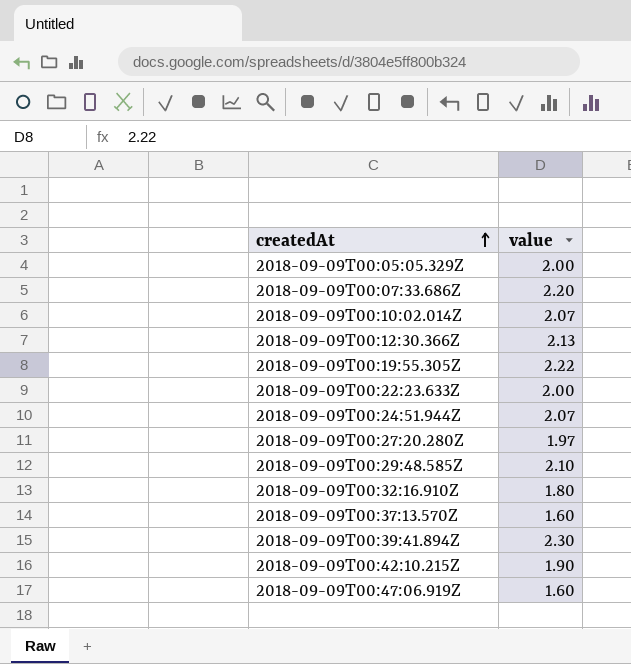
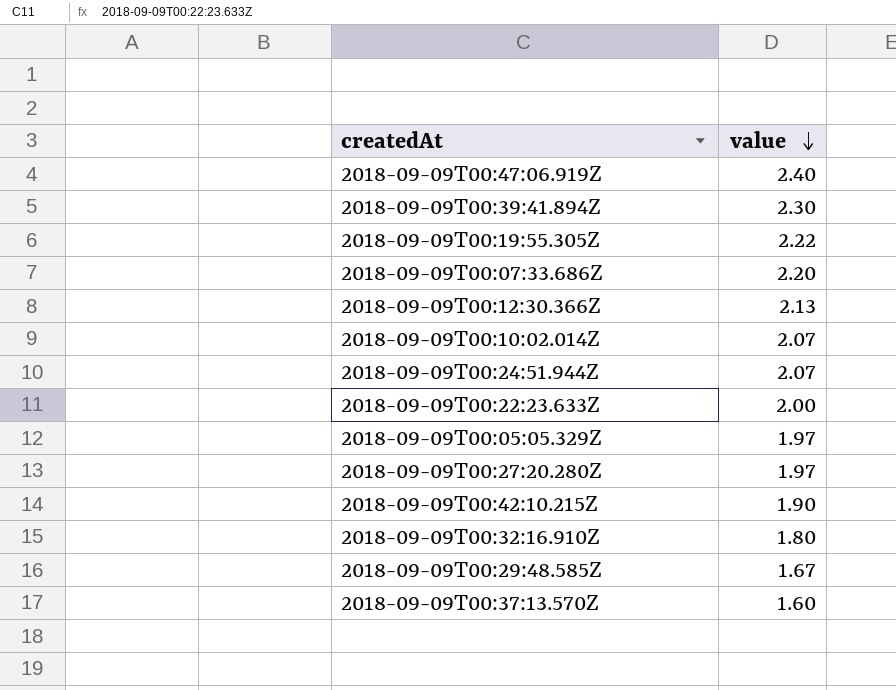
row order: createdAt ascending -> value descending
2018-09-09T00:47:06.919Z | value: 1.60 -> 2.40
2018-09-09T00:05:05.329Z | value: 2.00 -> 1.97
2018-09-09T00:29:48.585Z | value: 2.10 -> 1.67

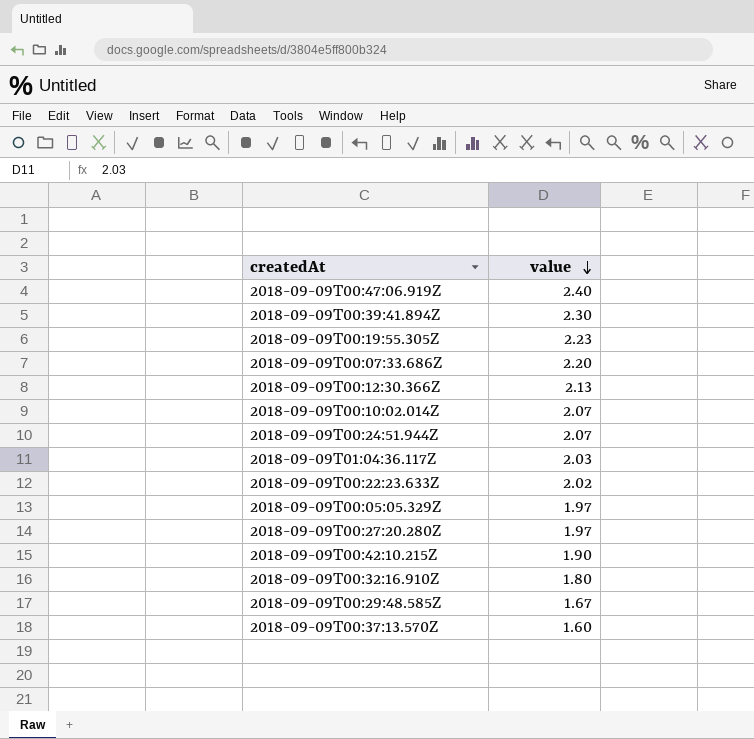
2018-09-09T00:19:55.305Z | value: 2.22 -> 2.23
row 2018-09-09T01:04:36.117Z: none -> 2.03
2018-09-09T00:22:23.633Z | value: 2.00 -> 2.02

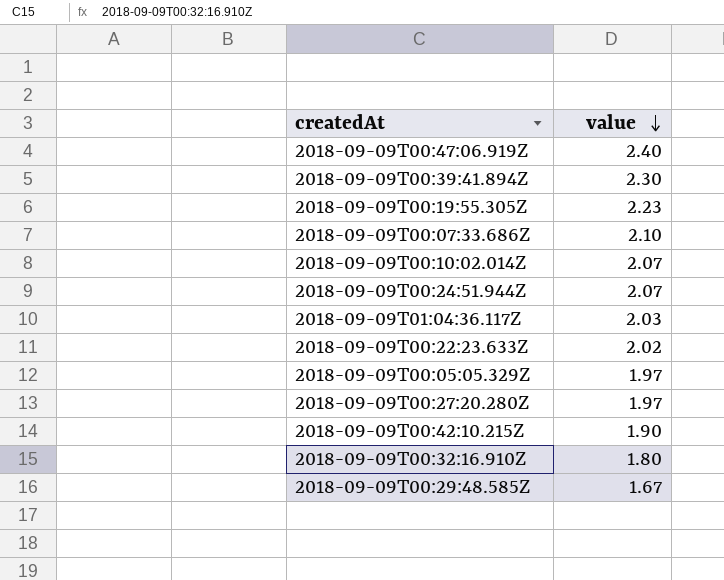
row 2018-09-09T00:12:30.366Z: 2.13 -> none
row 2018-09-09T00:37:13.570Z: 1.60 -> none
2018-09-09T00:07:33.686Z | value: 2.20 -> 2.10

